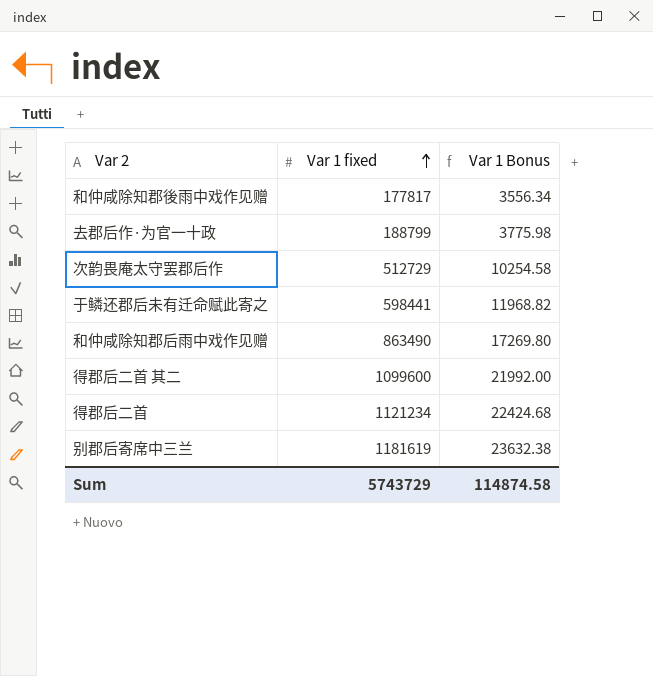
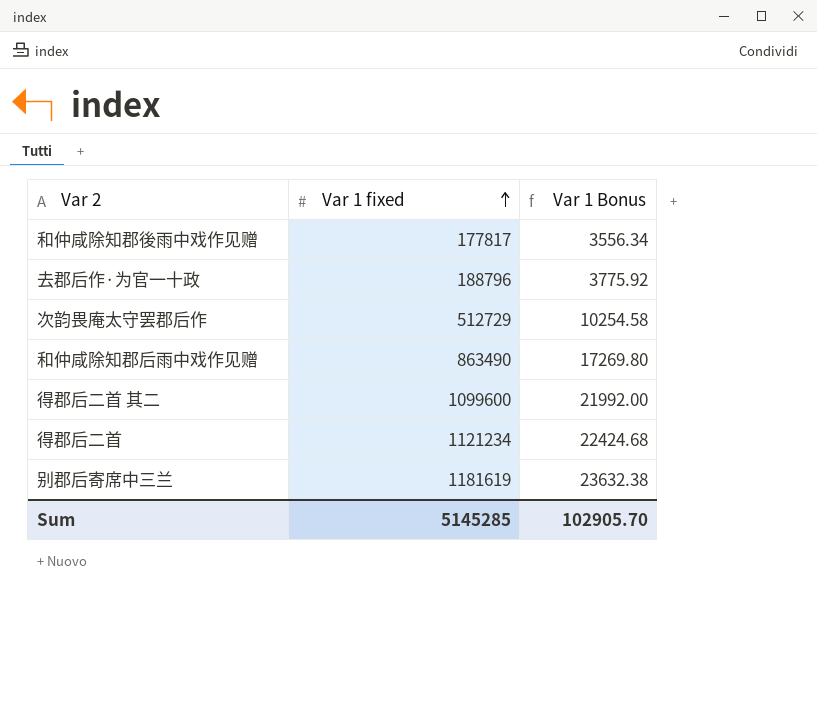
row 于鳞还郡后未有迁命赋此寄之: 598441 | 11968.82 -> none
去郡后作·为官一十政 | Var 1 fixed: 188799 -> 188796
去郡后作·为官一十政 | Var 1 Bonus: 3775.98 -> 3775.92
Sum | Var 1 fixed: 5743729 -> 5145285
Sum | Var 1 Bonus: 114874.58 -> 102905.70

